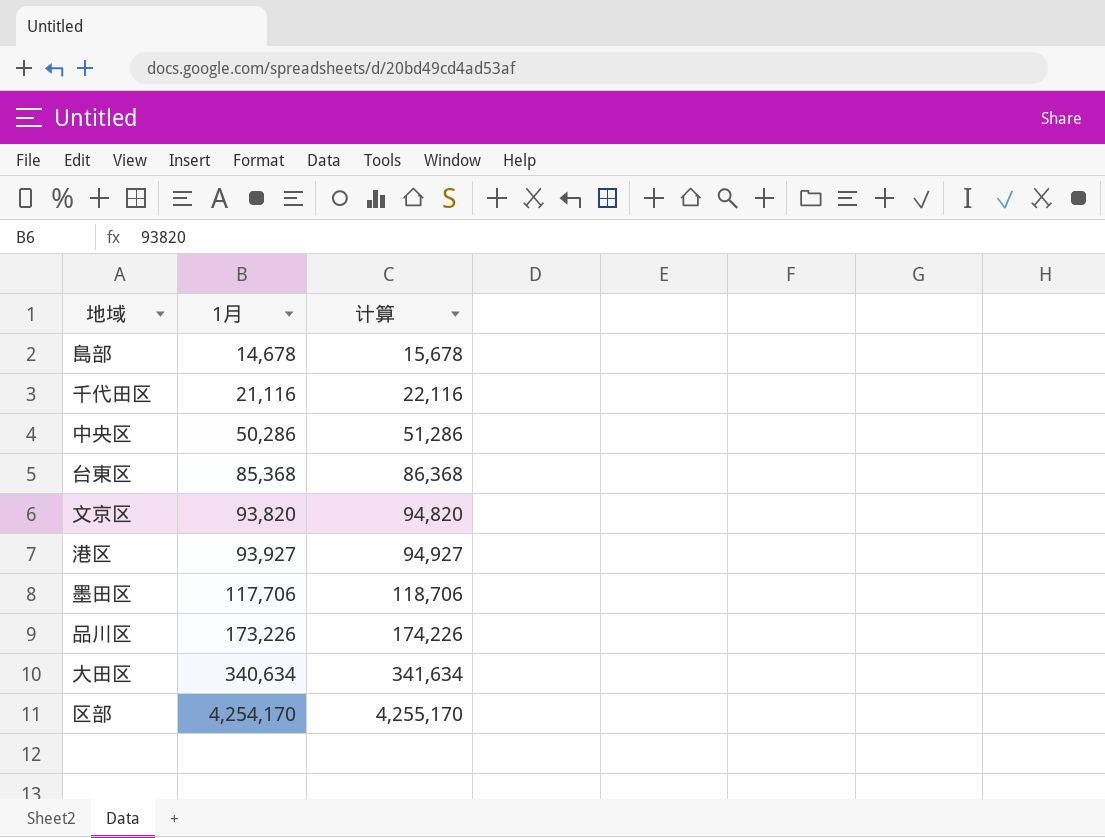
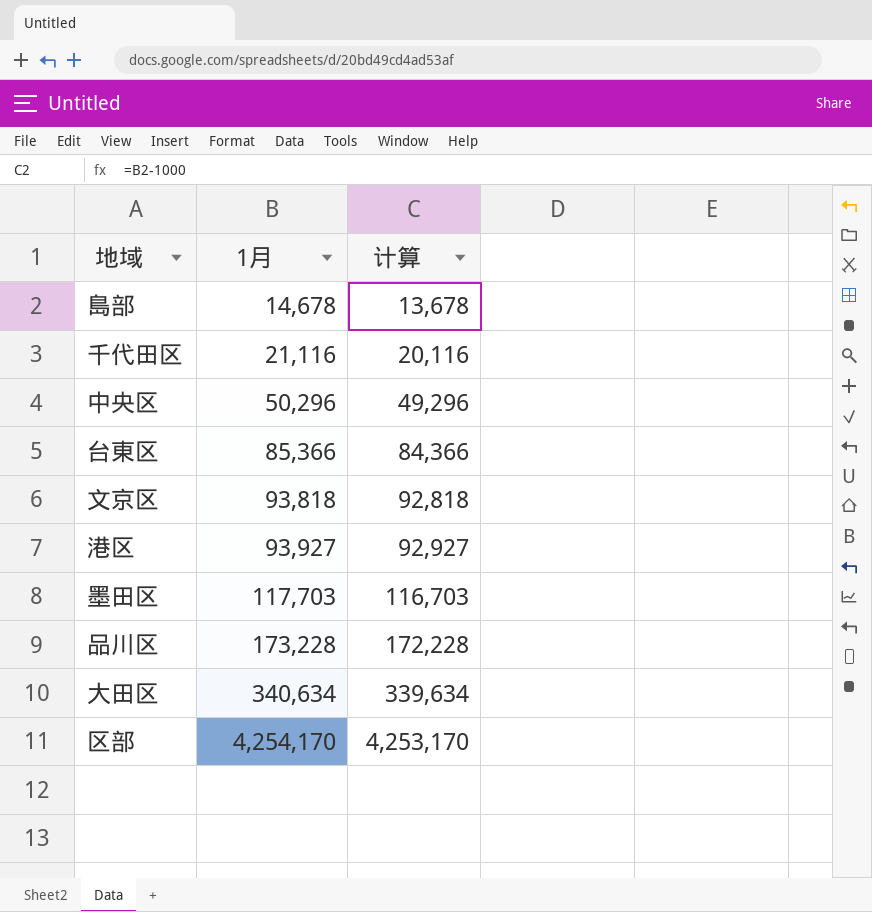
column 计算 | formula: [1月] + 1000 -> [1月] - 1000
中央区 | 1月: 50,286 -> 50,296
台東区 | 1月: 85,368 -> 85,366
文京区 | 1月: 93,820 -> 93,818
墨田区 | 1月: 117,706 -> 117,703
品川区 | 1月: 173,226 -> 173,228

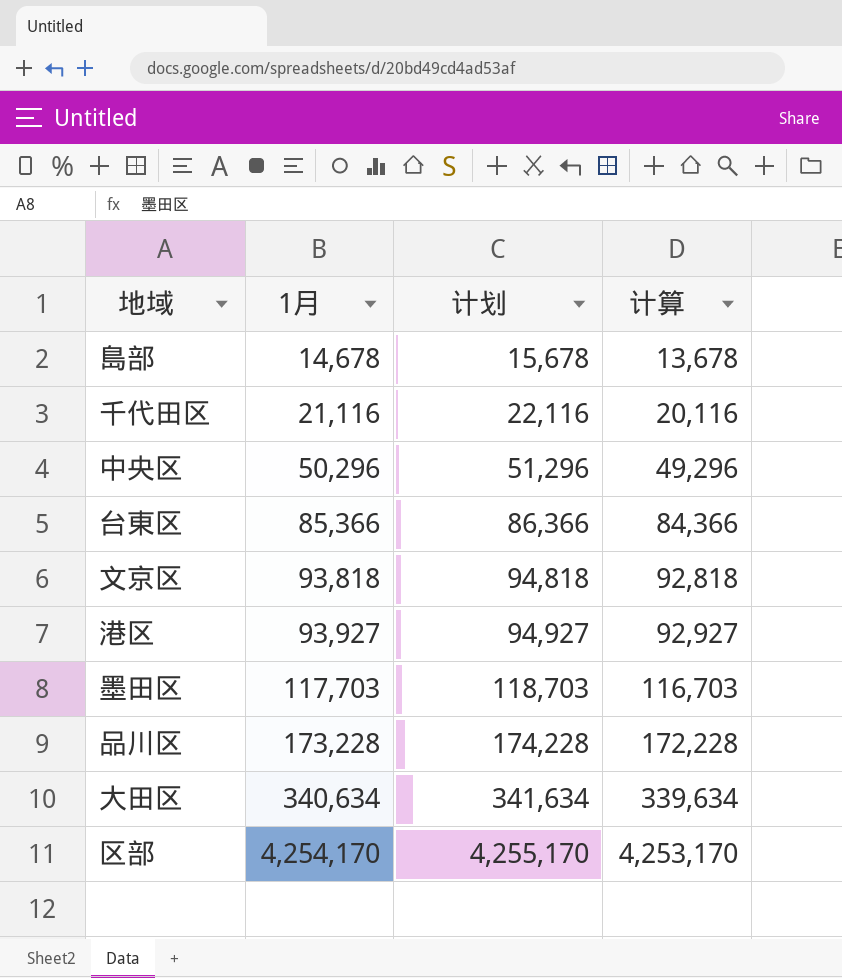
column 计划 | formula: none -> [1月] + 1000

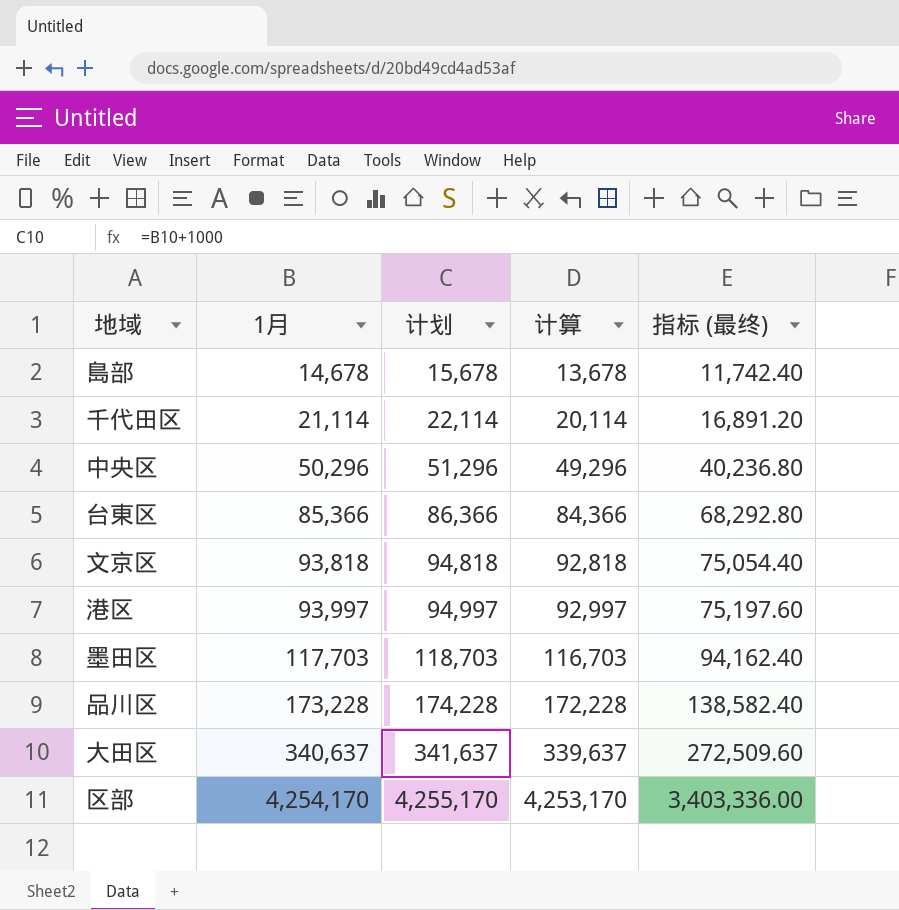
column 指标 (最终) | formula: none -> [1月] * 0.8
千代田区 | 1月: 21,116 -> 21,114
千代田区 | 计划: 22,116 -> 22,114
千代田区 | 计算: 20,116 -> 20,114
港区 | 1月: 93,927 -> 93,997
港区 | 计划: 94,927 -> 94,997
港区 | 计算: 92,927 -> 92,997
大田区 | 1月: 340,634 -> 340,637
大田区 | 计划: 341,634 -> 341,637
大田区 | 计算: 339,634 -> 339,637

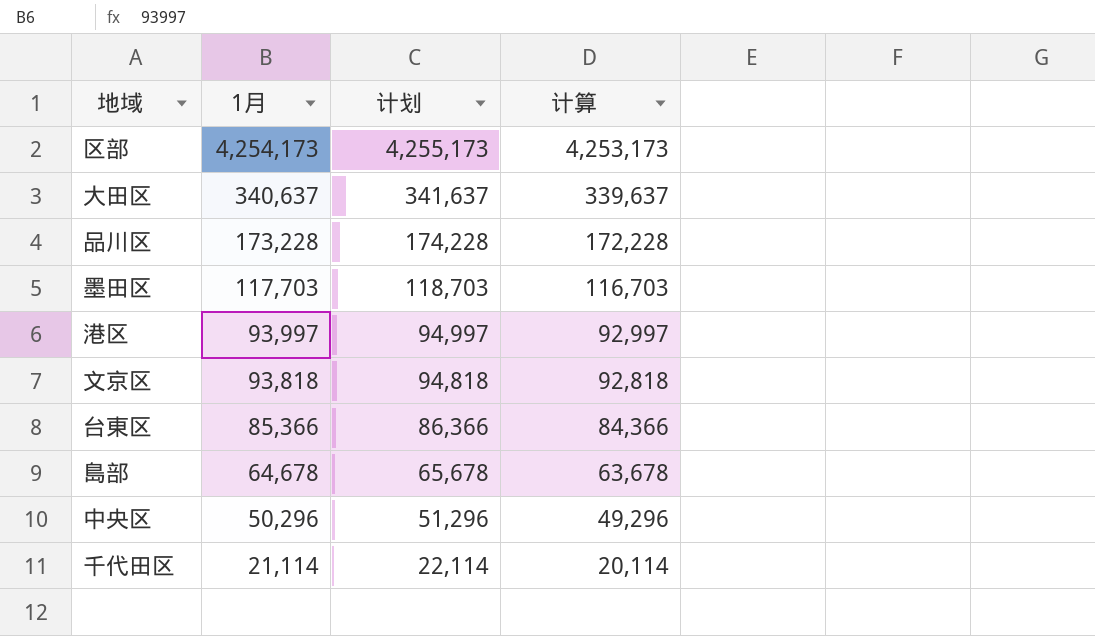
row order: 1月 ascending -> 1月 descending
column 指标 (最终) | formula: [1月] * 0.8 -> none
区部 | 1月: 4,254,170 -> 4,254,173
区部 | 计划: 4,255,170 -> 4,255,173
区部 | 计算: 4,253,170 -> 4,253,173
島部 | 1月: 14,678 -> 64,678
島部 | 计划: 15,678 -> 65,678
島部 | 计算: 13,678 -> 63,678

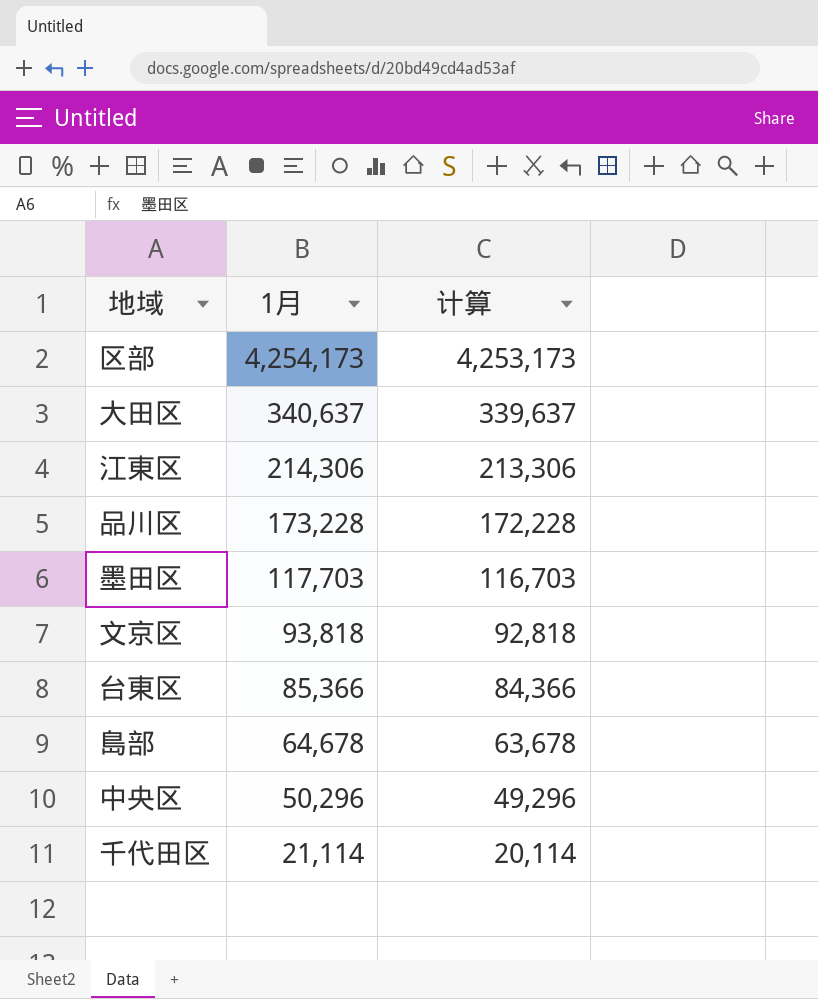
column 计划 | formula: [1月] + 1000 -> none
row 港区: 93,997 | 94,997 | 92,997 -> none
row 江東区: none -> 214,306 | 213,306

